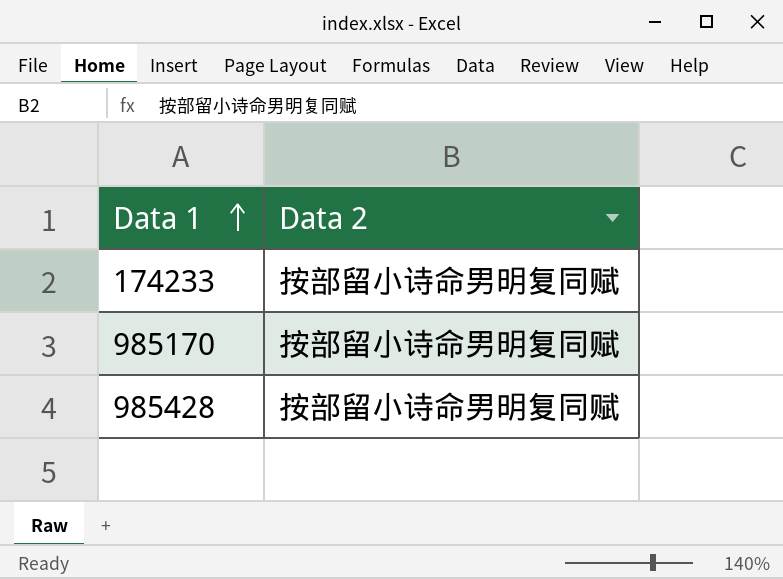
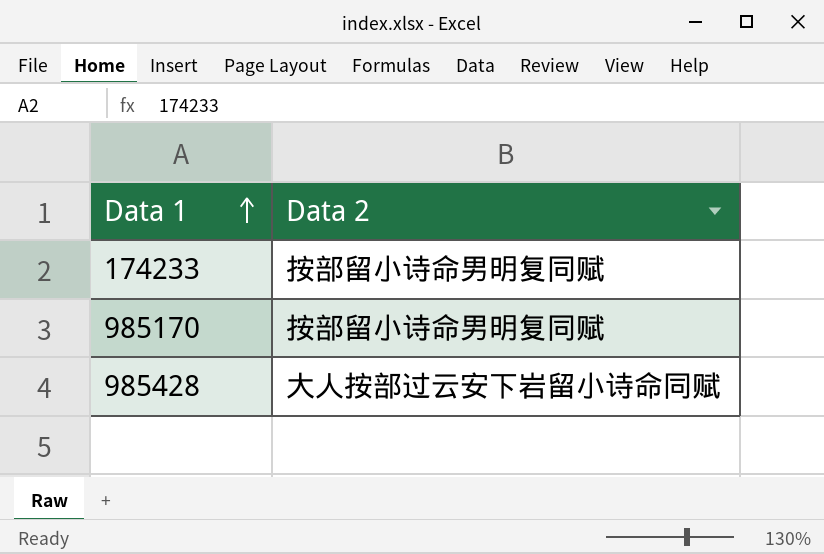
985428 | Data 2: 按部留小诗命男明复同赋 -> 大人按部过云安下岩留小诗命同赋

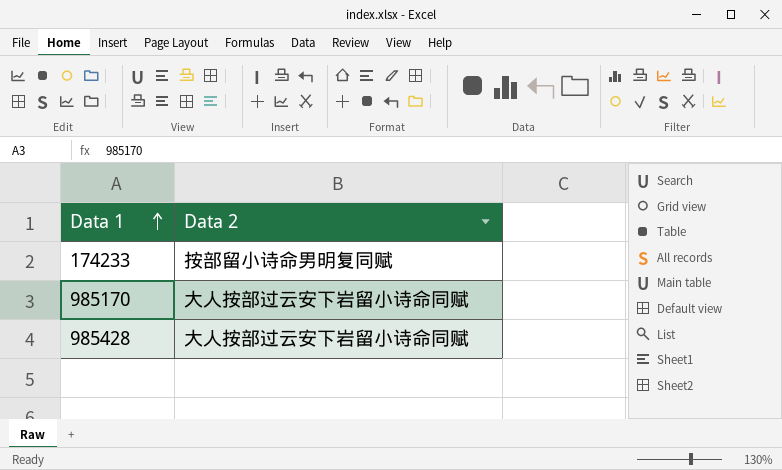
985170 | Data 2: 按部留小诗命男明复同赋 -> 大人按部过云安下岩留小诗命同赋

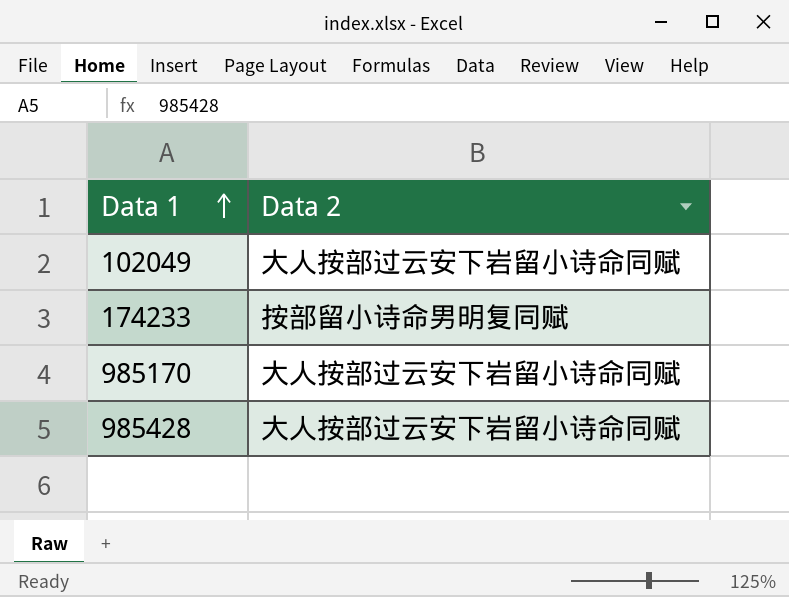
row 102049: none -> 大人按部过云安下岩留小诗命同赋

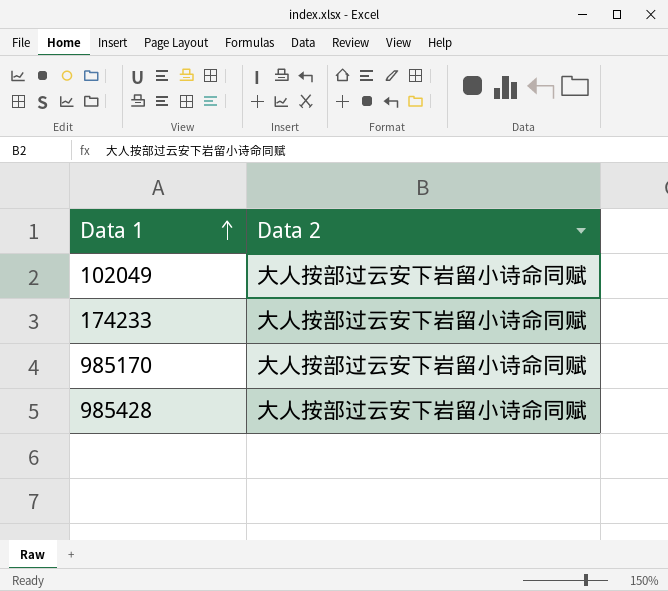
174233 | Data 2: 按部留小诗命男明复同赋 -> 大人按部过云安下岩留小诗命同赋

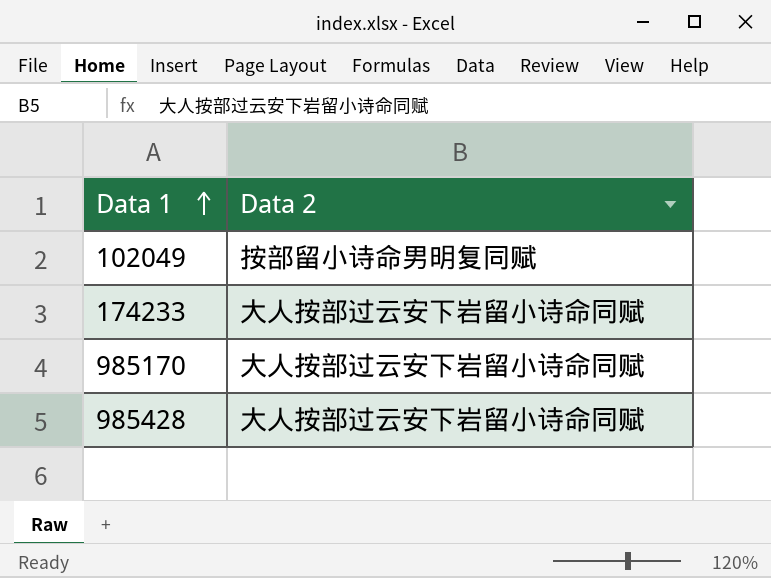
102049 | Data 2: 大人按部过云安下岩留小诗命同赋 -> 按部留小诗命男明复同赋

